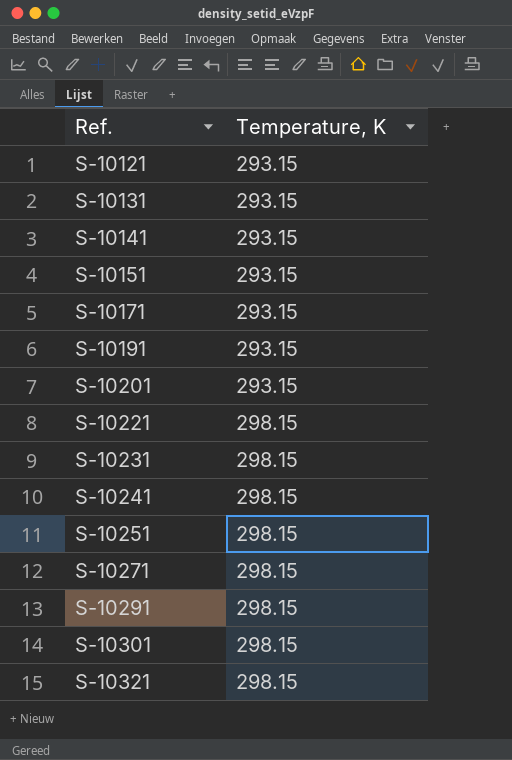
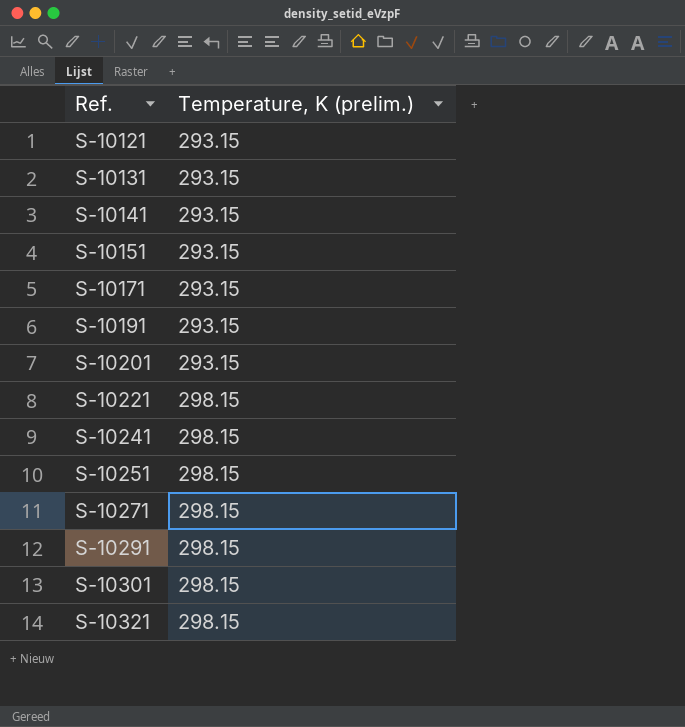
column name: Temperature, K -> Temperature, K (prelim.)
row S-10231: 298.15 -> none

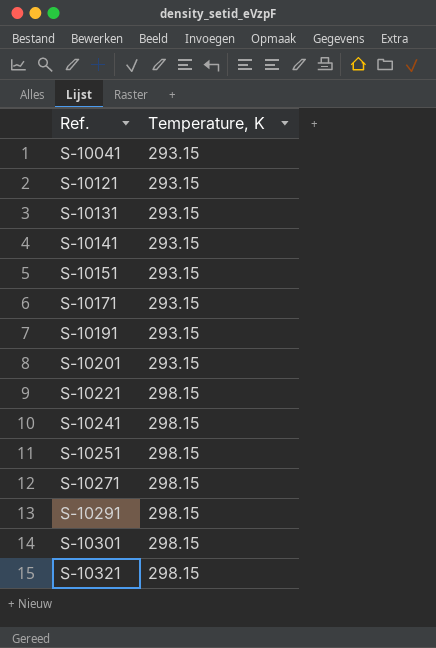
column name: Temperature, K (prelim.) -> Temperature, K
row S-10041: none -> 293.15

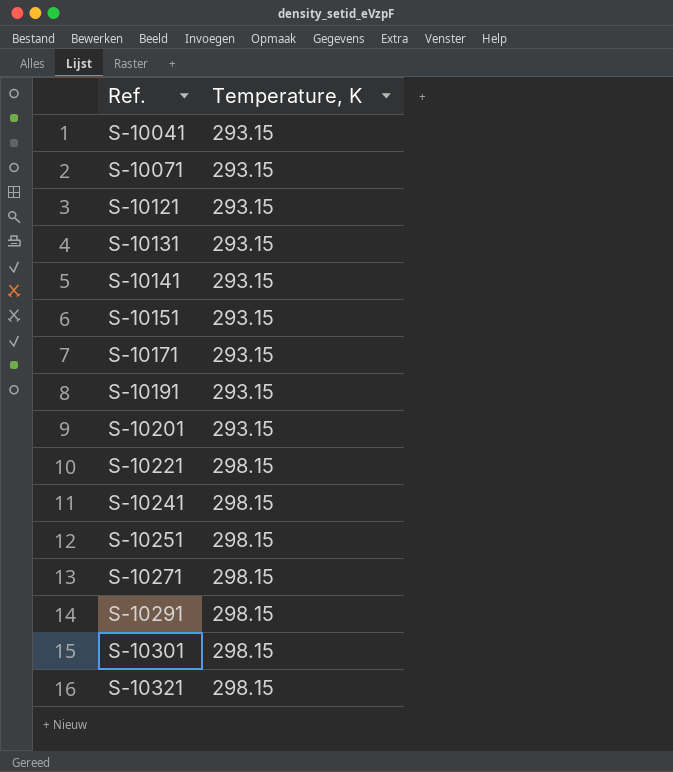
row S-10071: none -> 293.15

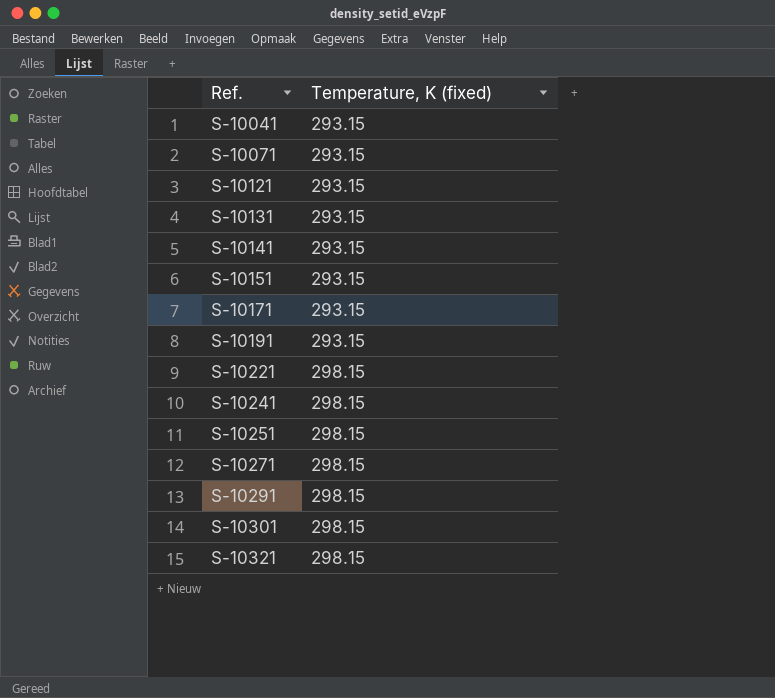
column name: Temperature, K -> Temperature, K (fixed)
row S-10201: 293.15 -> none

